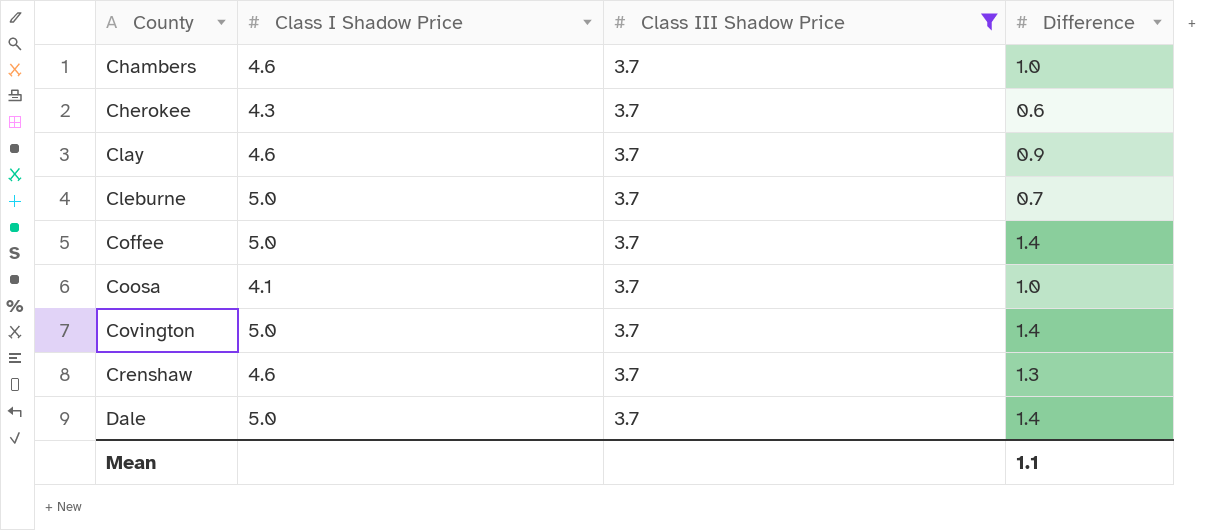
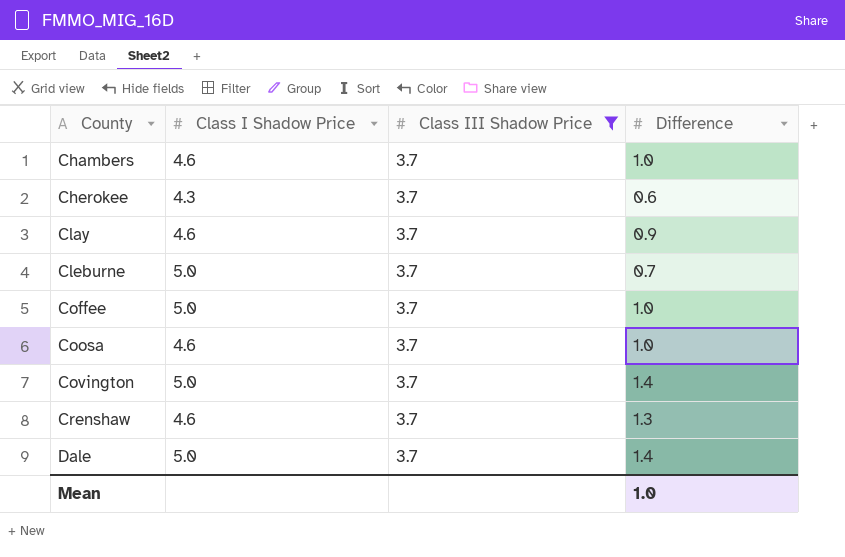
Coffee | Difference: 1.4 -> 1.0
Coosa | Class I Shadow Price: 4.1 -> 4.6
Mean | Difference: 1.1 -> 1.0

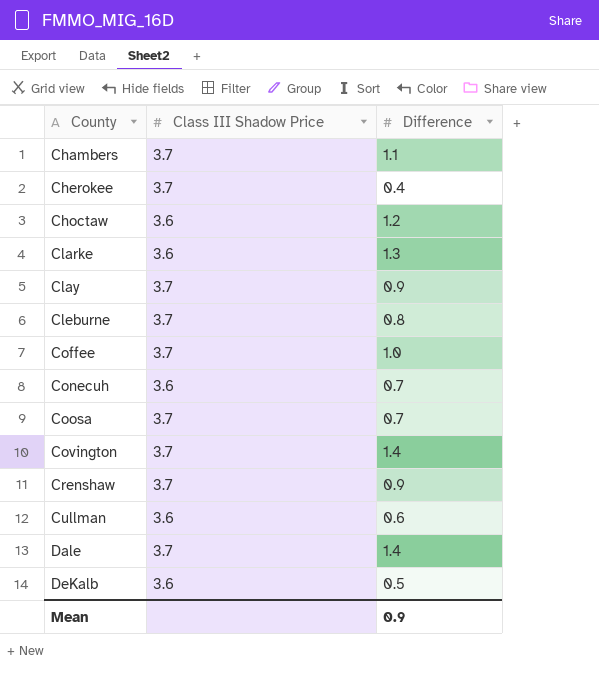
filter: Class III Shadow Price = 3.7 -> none
column Class I Shadow Price | position: 2 -> none
Chambers | Difference: 1.0 -> 1.1
Cherokee | Difference: 0.6 -> 0.4
Cleburne | Difference: 0.7 -> 0.8
Coosa | Difference: 1.0 -> 0.7
Crenshaw | Difference: 1.3 -> 0.9
Mean | Difference: 1.0 -> 0.9

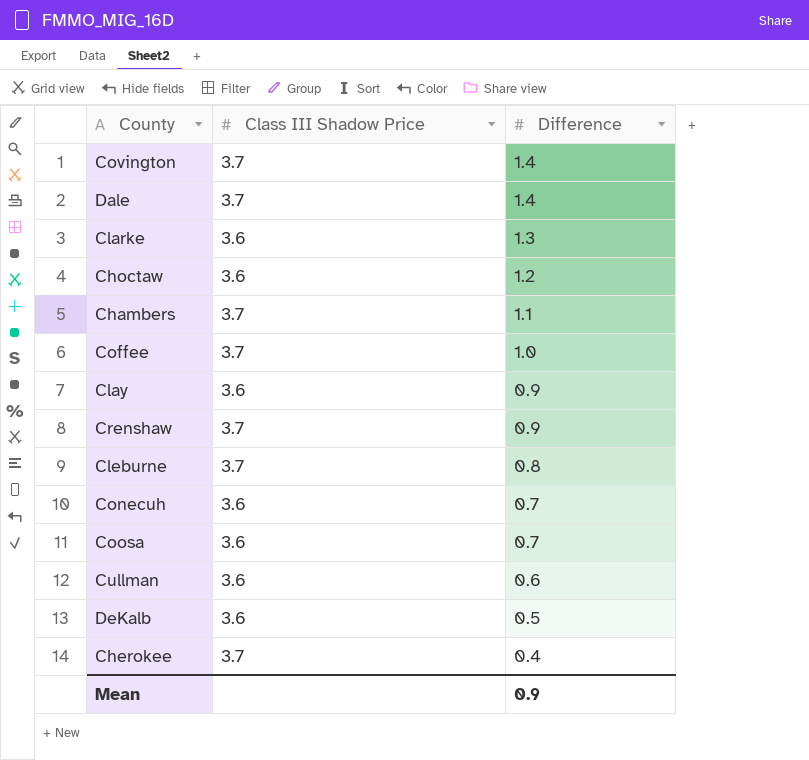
row order: County ascending -> Difference descending
Clay | Class III Shadow Price: 3.7 -> 3.6
Coosa | Class III Shadow Price: 3.7 -> 3.6

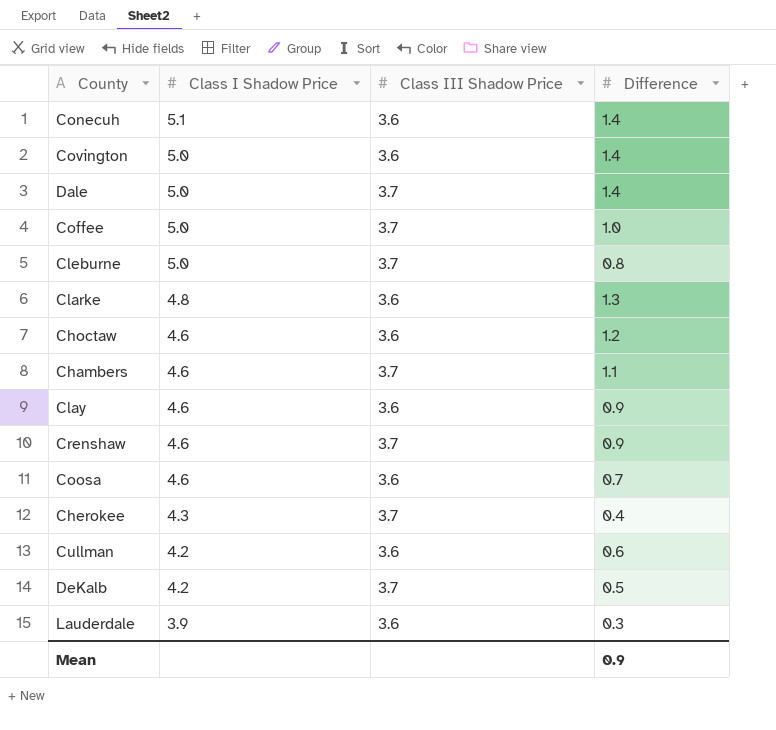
row order: Difference descending -> Class I Shadow Price descending
column Class I Shadow Price | position: none -> 2
Conecuh | Difference: 0.7 -> 1.4
Covington | Class III Shadow Price: 3.7 -> 3.6
DeKalb | Class III Shadow Price: 3.6 -> 3.7
row Lauderdale: none -> 3.9 | 3.6 | 0.3

